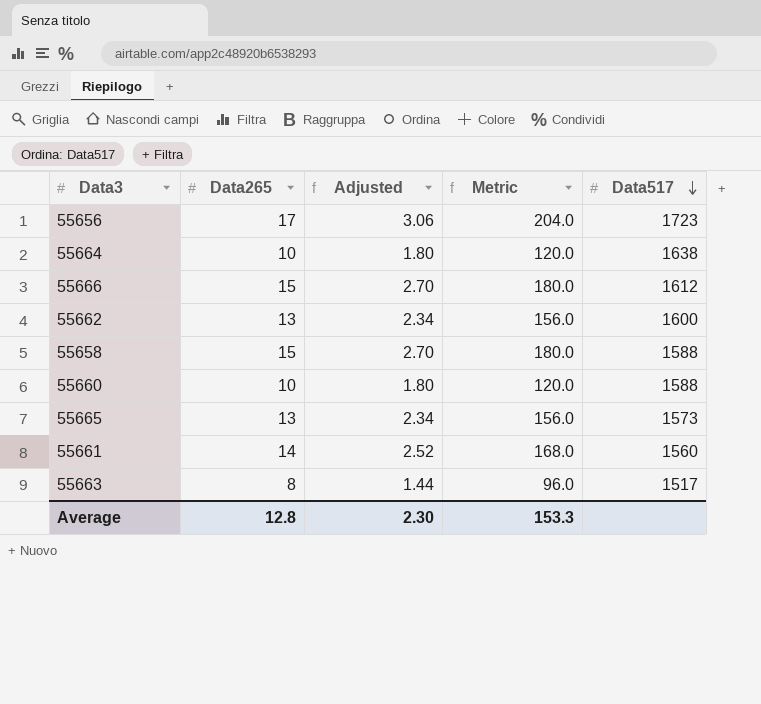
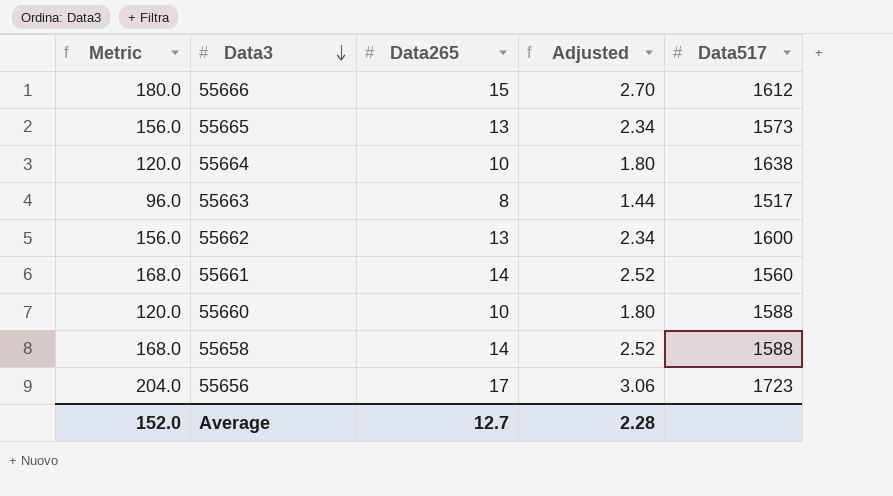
row order: Data517 descending -> Data3 descending
column Metric | position: 4 -> 1
55658 | Metric: 180.0 -> 168.0
55658 | Data265: 15 -> 14
55658 | Adjusted: 2.70 -> 2.52
Average | Metric: 153.3 -> 152.0
Average | Data265: 12.8 -> 12.7
Average | Adjusted: 2.30 -> 2.28

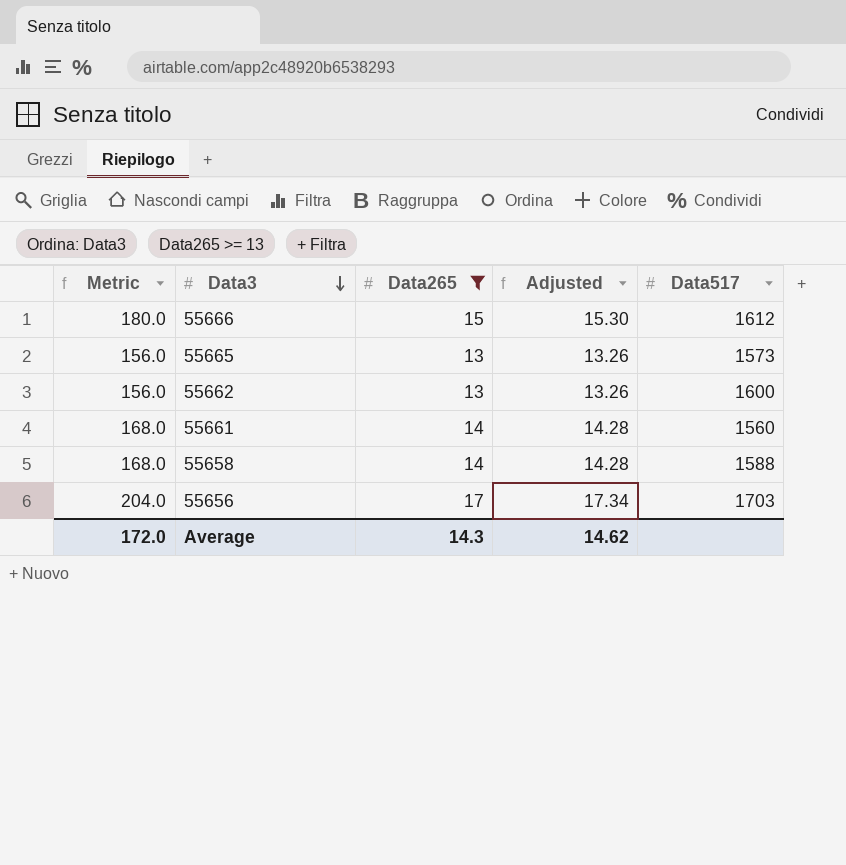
filter: none -> Data265 >= 13
column Adjusted | formula: [Data265] * 0.18 -> [Data265] * 1.02
55656 | Data517: 1723 -> 1703
Average | Metric: 152.0 -> 172.0
Average | Data265: 12.7 -> 14.3
Average | Adjusted: 2.28 -> 14.62

